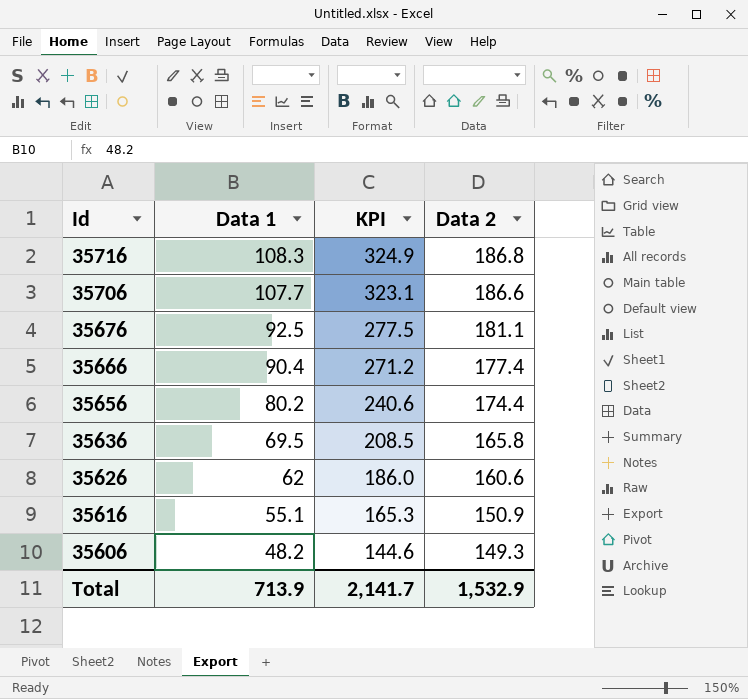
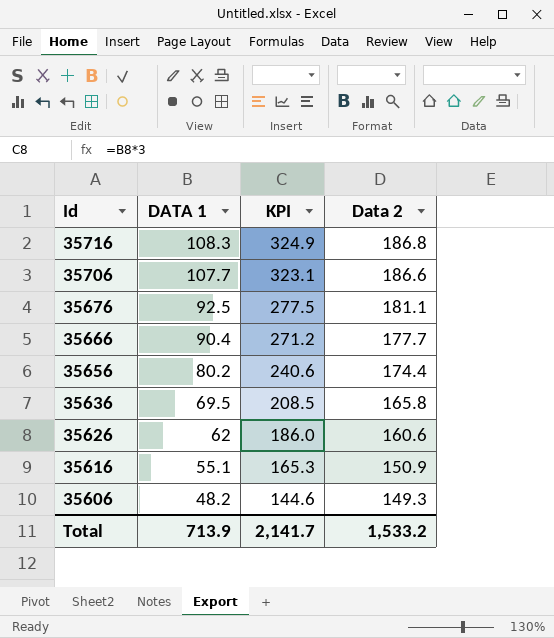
column name: Data 1 -> DATA 1
35666 | Data 2: 177.4 -> 177.7
Total | Data 2: 1,532.9 -> 1,533.2

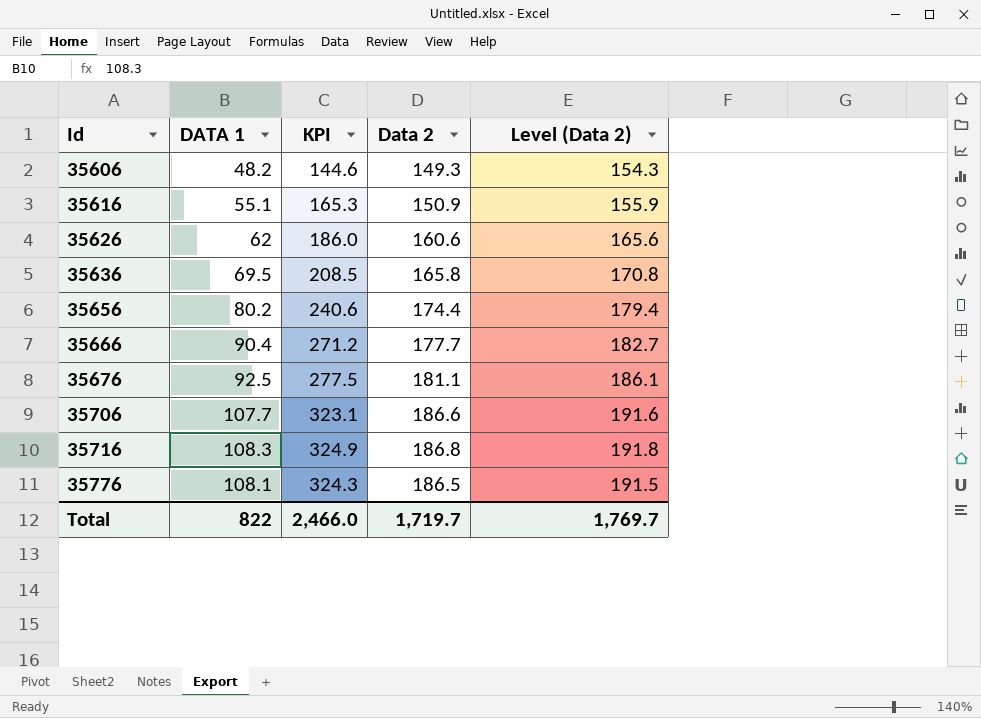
row order: Id descending -> Id ascending
column Level (Data 2) | formula: none -> [Data 2] + 5
row 35776: none -> 108.1 | 324.3 | 186.5 | 191.5
Total | DATA 1: 713.9 -> 822
Total | KPI: 2,141.7 -> 2,466.0
Total | Data 2: 1,533.2 -> 1,719.7

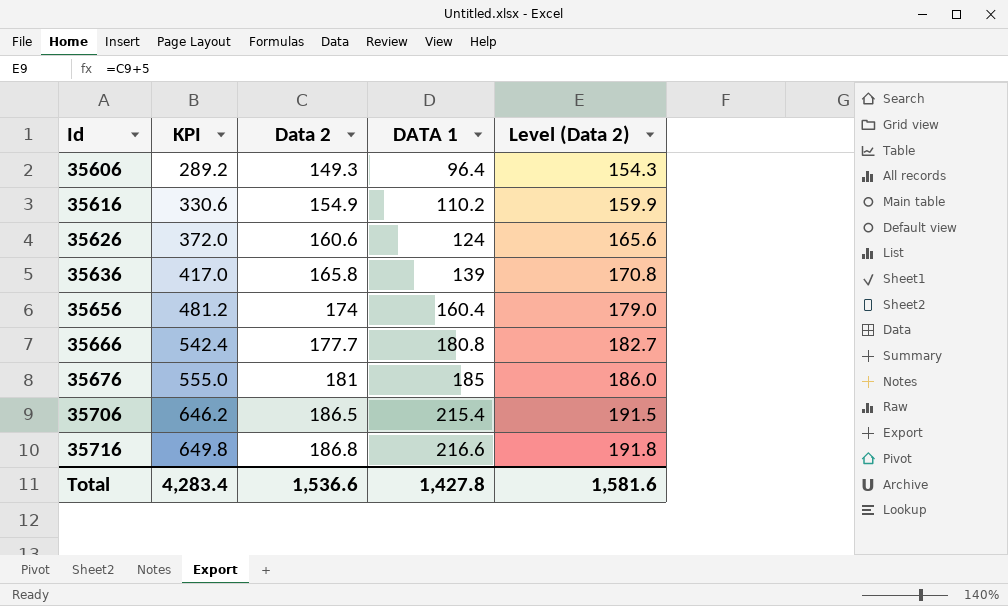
column DATA 1 | position: 2 -> 4
row 35776: 108.1 | 324.3 | 186.5 | 191.5 -> none
35606 | KPI: 144.6 -> 289.2
35606 | DATA 1: 48.2 -> 96.4
35616 | KPI: 165.3 -> 330.6
35616 | Data 2: 150.9 -> 154.9
35616 | DATA 1: 55.1 -> 110.2
35616 | Level (Data 2): 155.9 -> 159.9
35626 | KPI: 186.0 -> 372.0
35626 | DATA 1: 62 -> 124
35636 | KPI: 208.5 -> 417.0
35636 | DATA 1: 69.5 -> 139
35656 | KPI: 240.6 -> 481.2
35656 | Data 2: 174.4 -> 174
35656 | DATA 1: 80.2 -> 160.4
35656 | Level (Data 2): 179.4 -> 179.0
35666 | KPI: 271.2 -> 542.4
35666 | DATA 1: 90.4 -> 180.8
35676 | KPI: 277.5 -> 555.0
35676 | Data 2: 181.1 -> 181
35676 | DATA 1: 92.5 -> 185
35676 | Level (Data 2): 186.1 -> 186.0
35706 | KPI: 323.1 -> 646.2
35706 | Data 2: 186.6 -> 186.5
35706 | DATA 1: 107.7 -> 215.4
35706 | Level (Data 2): 191.6 -> 191.5
35716 | KPI: 324.9 -> 649.8
35716 | DATA 1: 108.3 -> 216.6
Total | KPI: 2,466.0 -> 4,283.4
Total | Data 2: 1,719.7 -> 1,536.6
Total | DATA 1: 822 -> 1,427.8
Total | Level (Data 2): 1,769.7 -> 1,581.6

